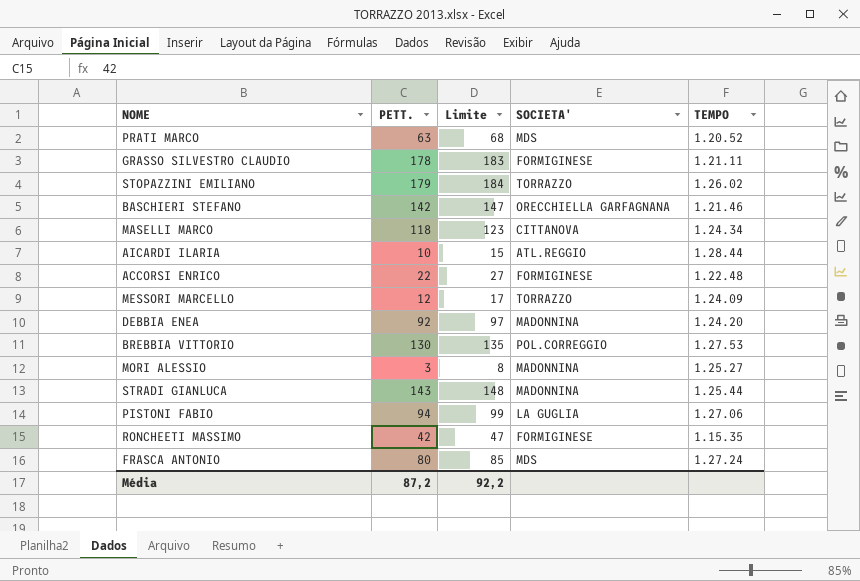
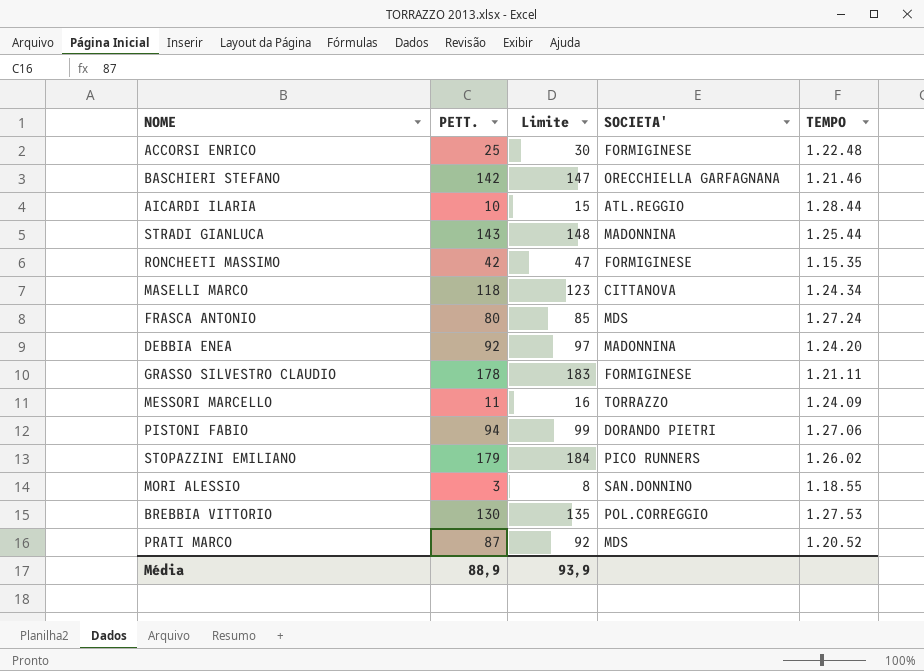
row order: none -> TEMPO descending
ACCORSI ENRICO | PETT.: 22 -> 25
ACCORSI ENRICO | Limite: 27 -> 30
MESSORI MARCELLO | PETT.: 12 -> 11
MESSORI MARCELLO | Limite: 17 -> 16
PISTONI FABIO | SOCIETA': LA GUGLIA -> DORANDO PIETRI
STOPAZZINI EMILIANO | SOCIETA': TORRAZZO -> PICO RUNNERS
MORI ALESSIO | SOCIETA': MADONNINA -> SAN.DONNINO
MORI ALESSIO | TEMPO: 1.25.27 -> 1.18.55
PRATI MARCO | PETT.: 63 -> 87
PRATI MARCO | Limite: 68 -> 92
Média | PETT.: 87,2 -> 88,9
Média | Limite: 92,2 -> 93,9

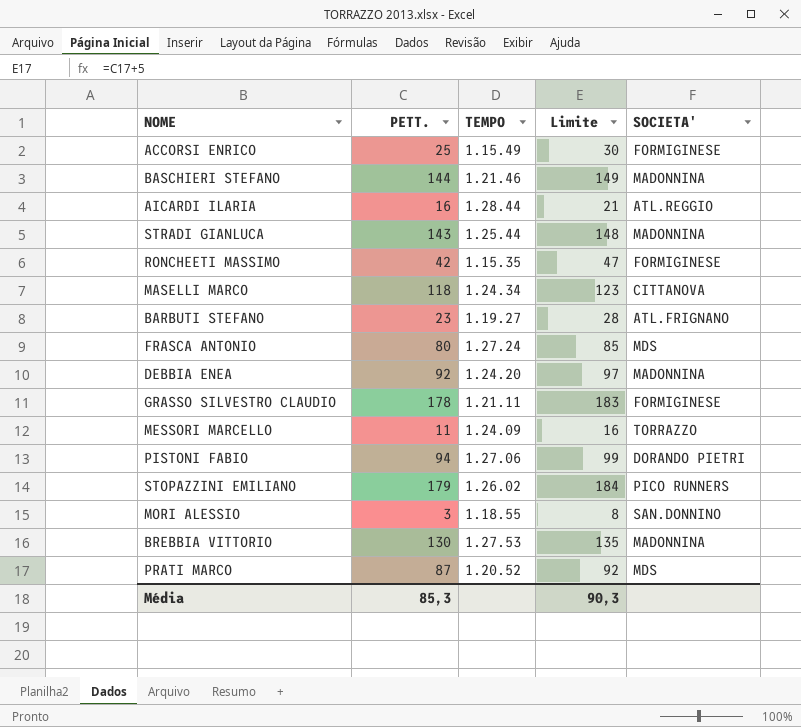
column TEMPO | position: 5 -> 3
ACCORSI ENRICO | TEMPO: 1.22.48 -> 1.15.49
BASCHIERI STEFANO | PETT.: 142 -> 144
BASCHIERI STEFANO | Limite: 147 -> 149
BASCHIERI STEFANO | SOCIETA': ORECCHIELLA GARFAGNANA -> MADONNINA
AICARDI ILARIA | PETT.: 10 -> 16
AICARDI ILARIA | Limite: 15 -> 21
row BARBUTI STEFANO: none -> 23 | 1.19.27 | 28 | ATL.FRIGNANO
BREBBIA VITTORIO | SOCIETA': POL.CORREGGIO -> MADONNINA
Média | PETT.: 88,9 -> 85,3
Média | Limite: 93,9 -> 90,3

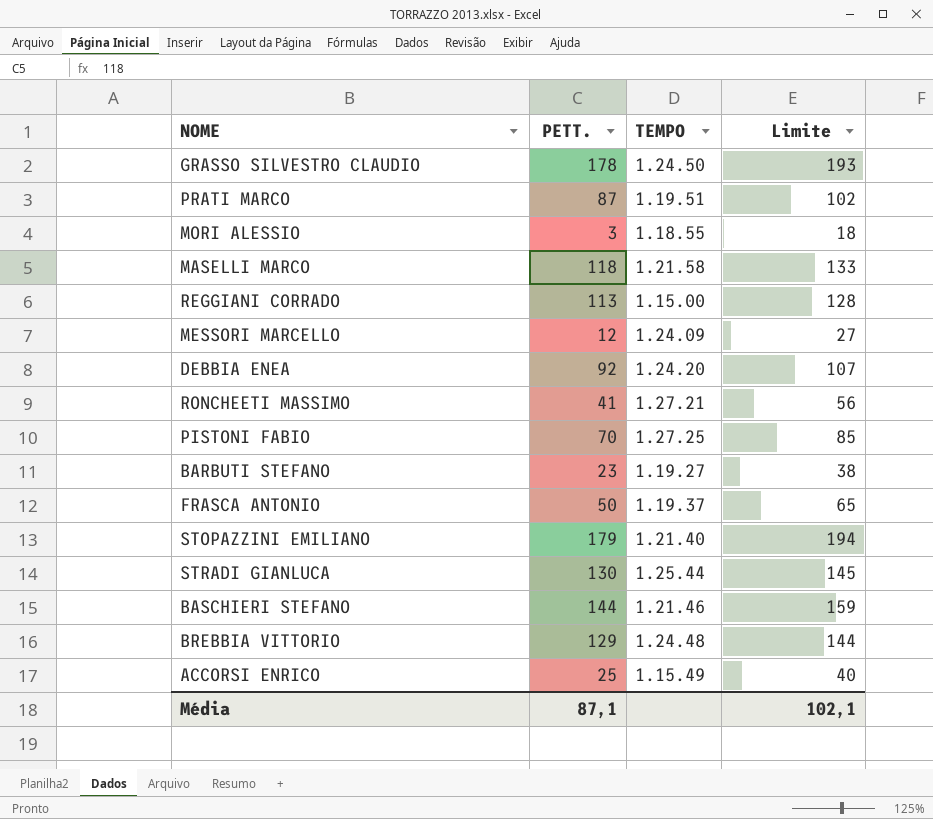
row order: TEMPO descending -> TEMPO ascending
column SOCIETA' | position: 5 -> none
column Limite | formula: [PETT.] + 5 -> [PETT.] + 15
row AICARDI ILARIA: 16 | 1.28.44 | 21 | ATL.REGGIO -> none
GRASSO SILVESTRO CLAUDIO | TEMPO: 1.21.11 -> 1.24.50
PRATI MARCO | TEMPO: 1.20.52 -> 1.19.51
MASELLI MARCO | TEMPO: 1.24.34 -> 1.21.58
row REGGIANI CORRADO: none -> 113 | 1.15.00 | 128
MESSORI MARCELLO | PETT.: 11 -> 12
RONCHEETI MASSIMO | PETT.: 42 -> 41
RONCHEETI MASSIMO | TEMPO: 1.15.35 -> 1.27.21
PISTONI FABIO | PETT.: 94 -> 70
PISTONI FABIO | TEMPO: 1.27.06 -> 1.27.25
FRASCA ANTONIO | PETT.: 80 -> 50
FRASCA ANTONIO | TEMPO: 1.27.24 -> 1.19.37
STOPAZZINI EMILIANO | TEMPO: 1.26.02 -> 1.21.40
STRADI GIANLUCA | PETT.: 143 -> 130
BREBBIA VITTORIO | PETT.: 130 -> 129
BREBBIA VITTORIO | TEMPO: 1.27.53 -> 1.24.48
Média | PETT.: 85,3 -> 87,1
Média | Limite: 90,3 -> 102,1

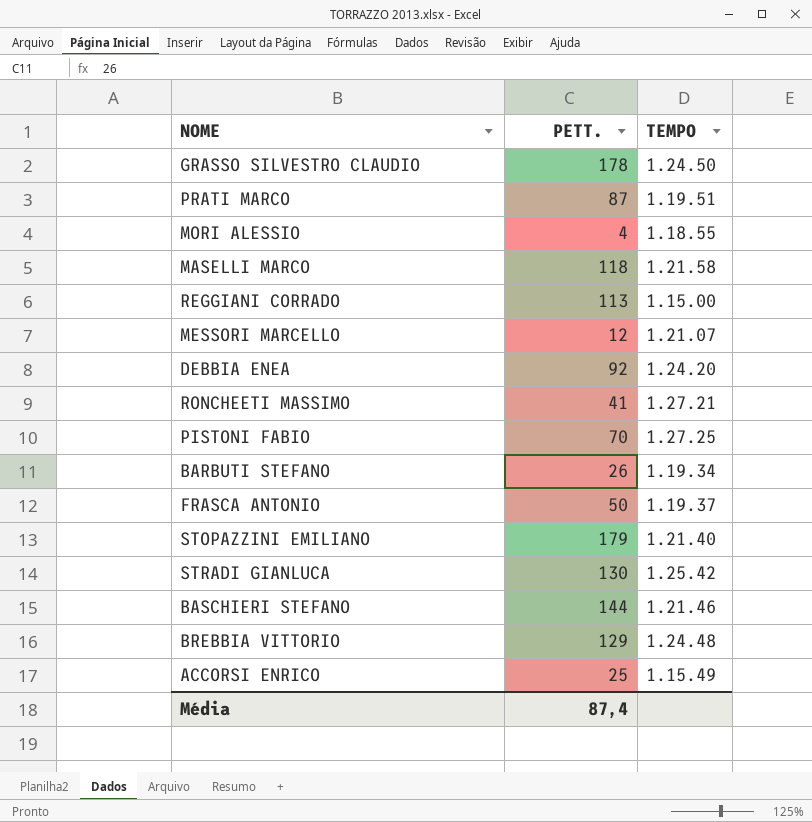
column Limite | formula: [PETT.] + 15 -> none
MORI ALESSIO | PETT.: 3 -> 4
MESSORI MARCELLO | TEMPO: 1.24.09 -> 1.21.07
BARBUTI STEFANO | PETT.: 23 -> 26
BARBUTI STEFANO | TEMPO: 1.19.27 -> 1.19.34
STRADI GIANLUCA | TEMPO: 1.25.44 -> 1.25.42
Média | PETT.: 87,1 -> 87,4

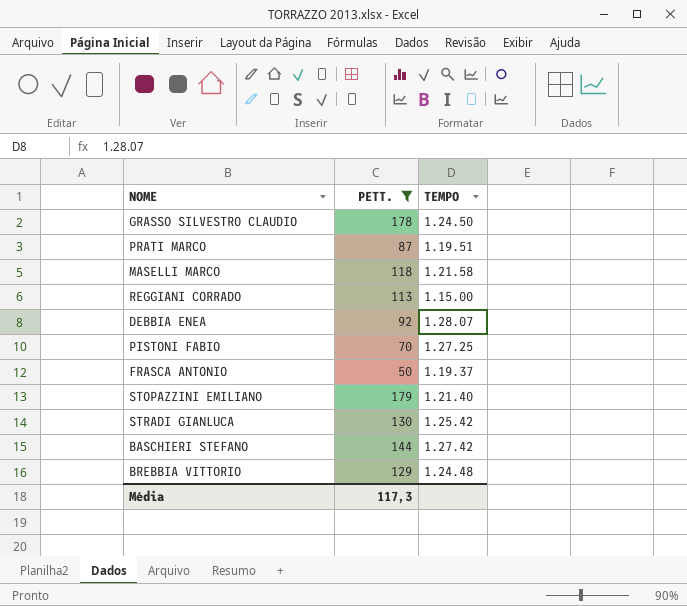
filter: none -> PETT. >= 50
DEBBIA ENEA | TEMPO: 1.24.20 -> 1.28.07
BASCHIERI STEFANO | TEMPO: 1.21.46 -> 1.27.42
Média | PETT.: 87,4 -> 117,3

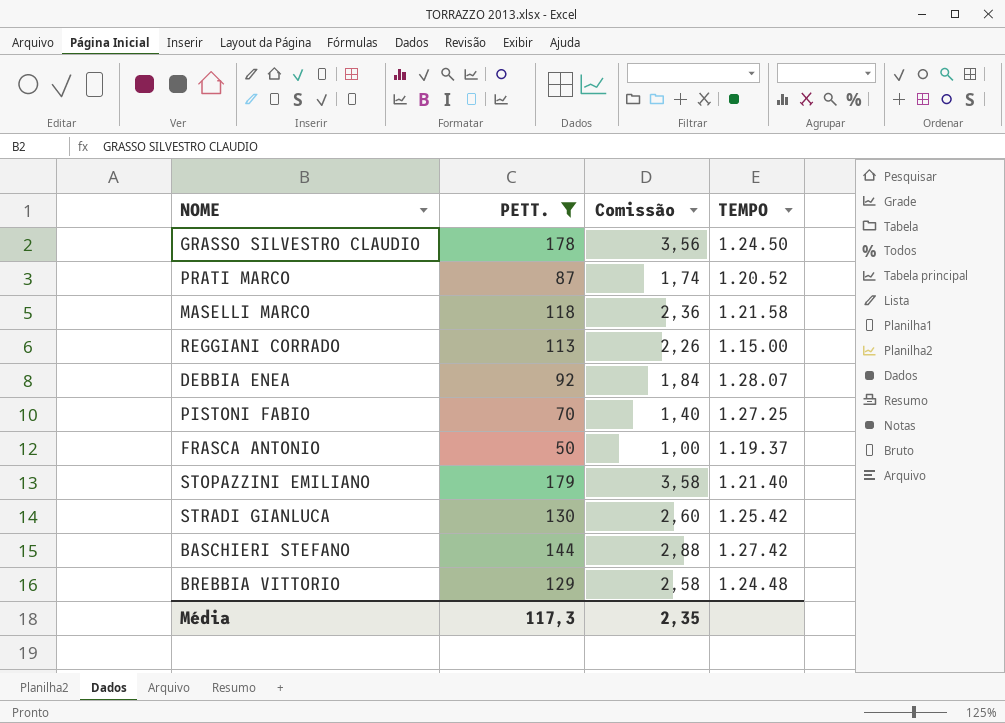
column Comissão | formula: none -> [PETT.] * 0,02
PRATI MARCO | TEMPO: 1.19.51 -> 1.20.52

